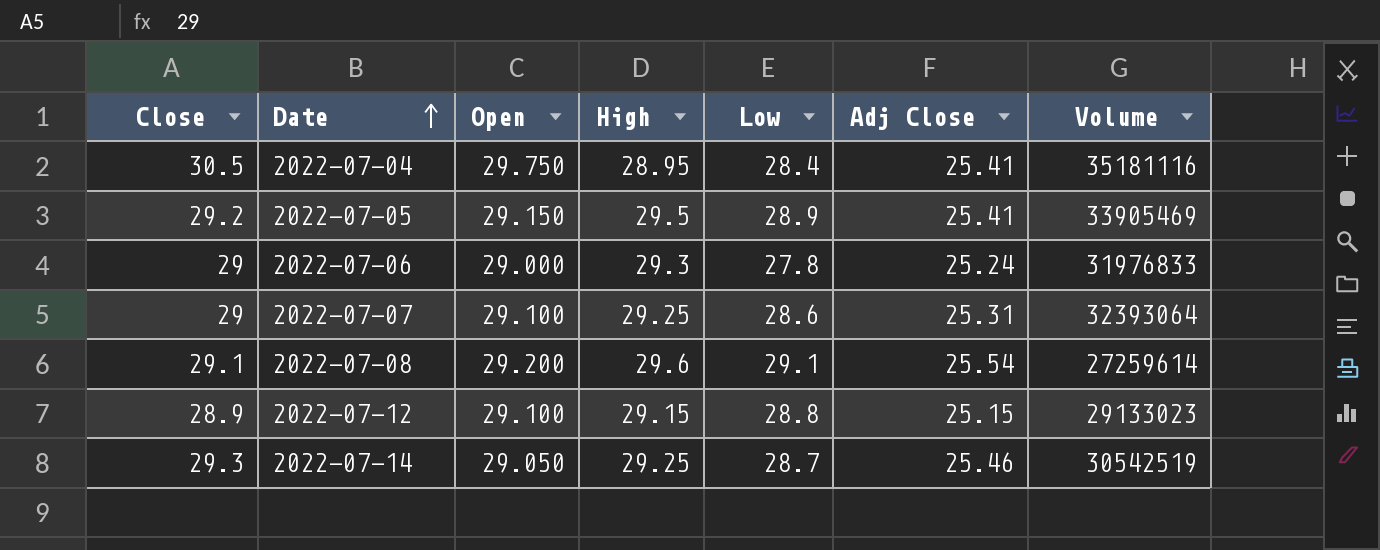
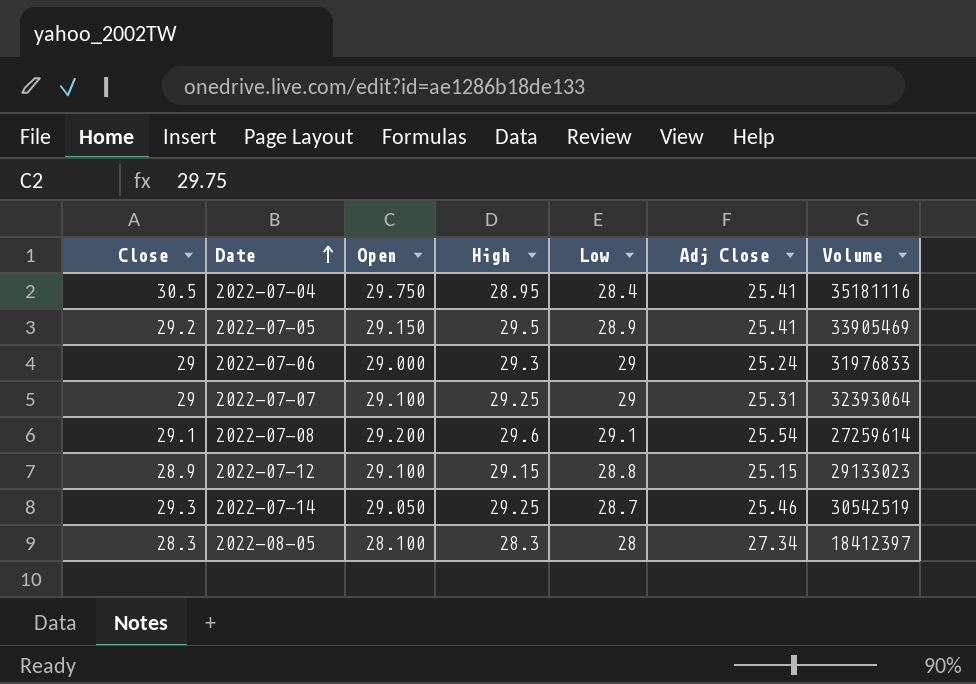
2022-07-06 | Low: 27.8 -> 29
2022-07-07 | Low: 28.6 -> 29
row 2022-08-05: none -> 28.3 | 28.100 | 28.3 | 28 | 27.34 | 18412397

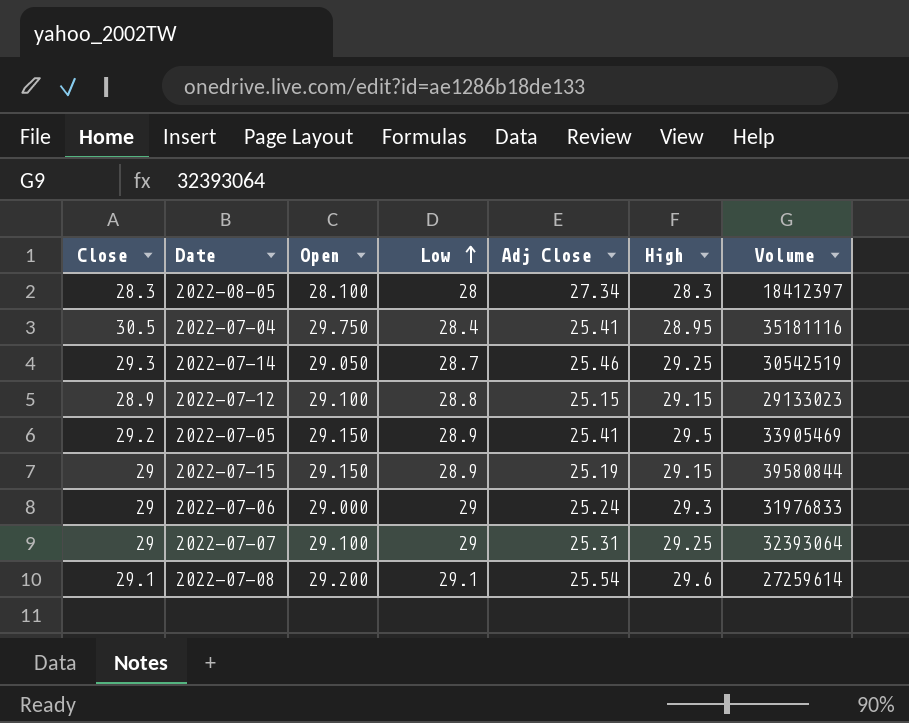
row order: Date ascending -> Low ascending
column High | position: 4 -> 6
row 2022-07-15: none -> 29 | 29.150 | 28.9 | 25.19 | 29.15 | 39580844

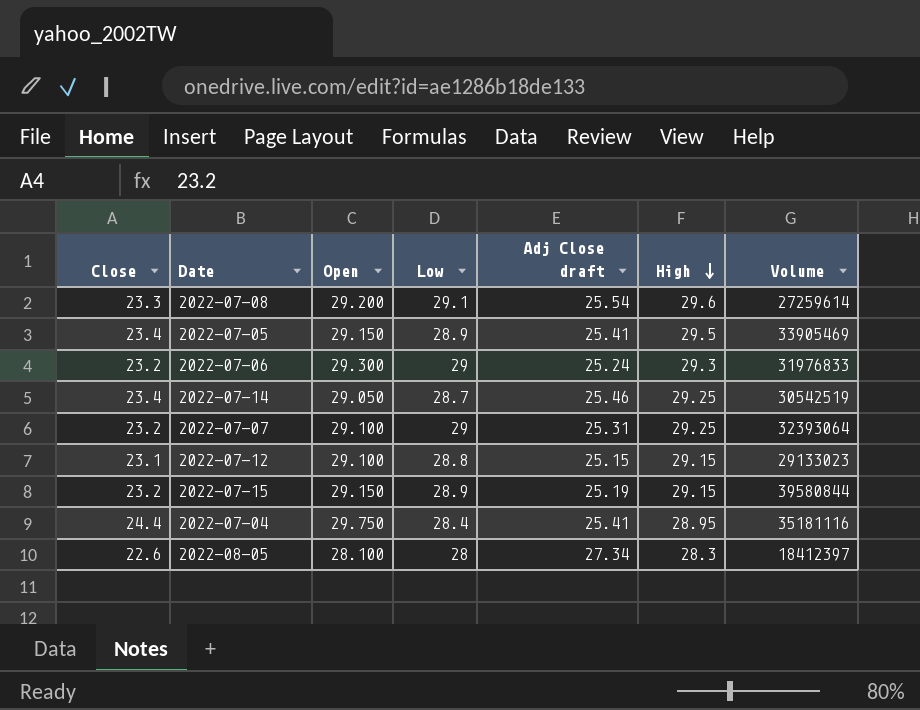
row order: Low ascending -> High descending
column name: Adj Close -> Adj Close draft
2022-07-08 | Close: 29.1 -> 23.3
2022-07-05 | Close: 29.2 -> 23.4
2022-07-06 | Close: 29 -> 23.2
2022-07-06 | Open: 29.000 -> 29.300
2022-07-14 | Close: 29.3 -> 23.4
2022-07-07 | Close: 29 -> 23.2
2022-07-12 | Close: 28.9 -> 23.1
2022-07-15 | Close: 29 -> 23.2
2022-07-04 | Close: 30.5 -> 24.4
2022-08-05 | Close: 28.3 -> 22.6

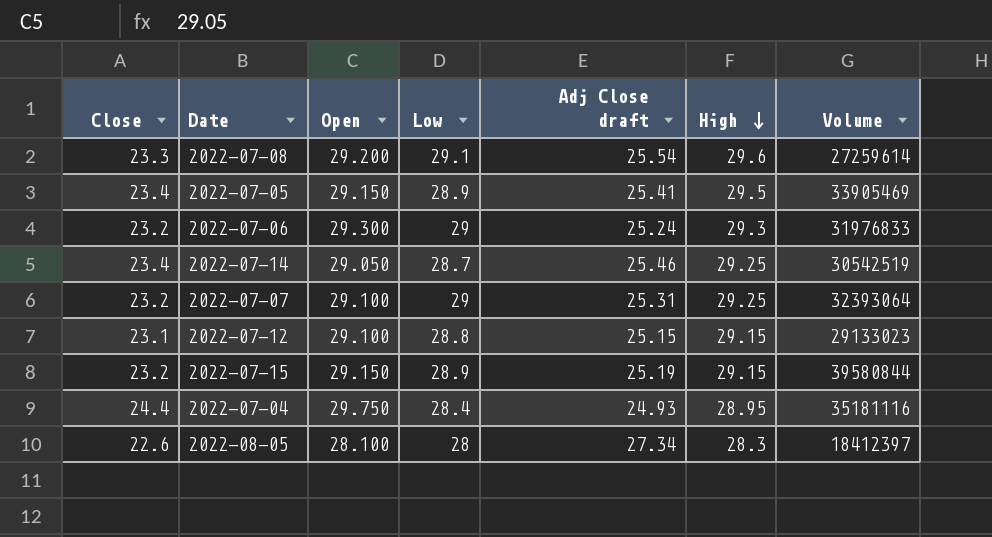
2022-07-04 | Adj Close draft: 25.41 -> 24.93

